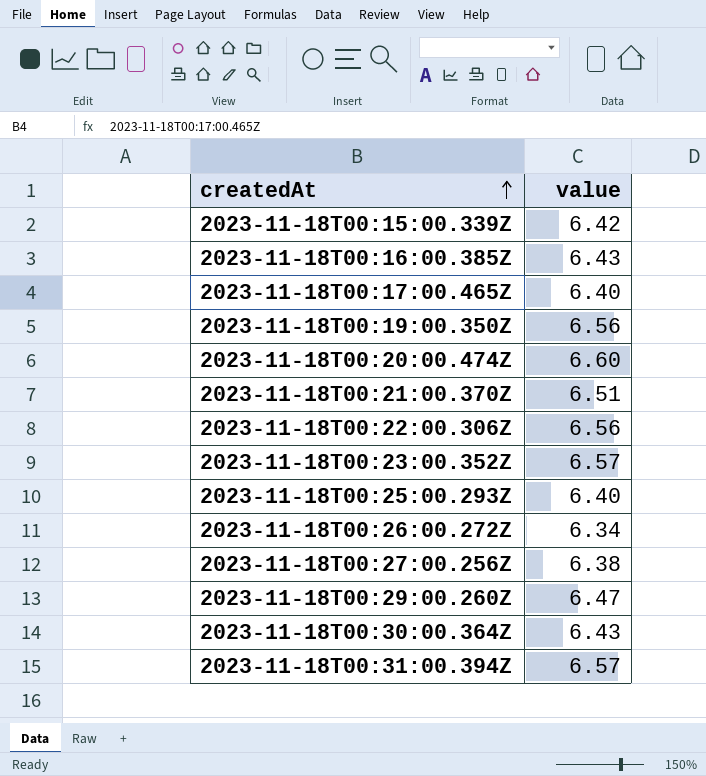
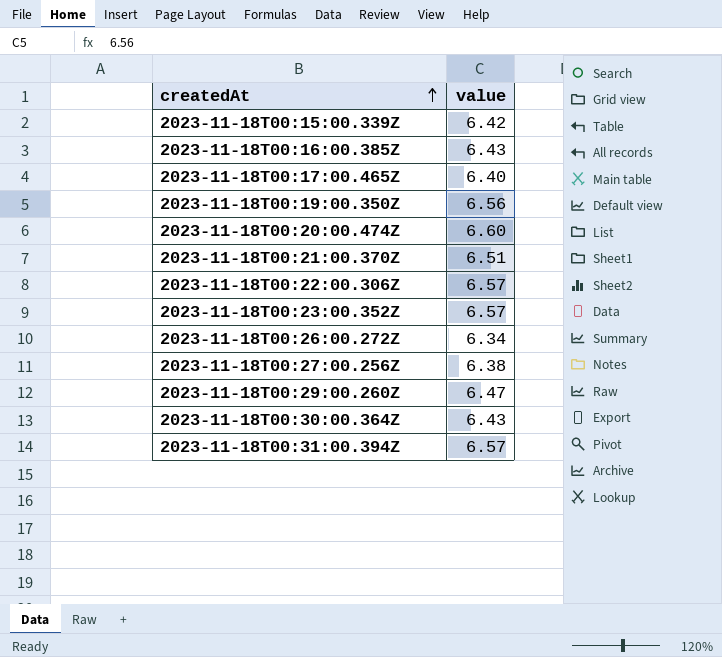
row 2023-11-18T00:25:00.293Z: 6.40 -> none
2023-11-18T00:22:00.306Z | value: 6.56 -> 6.57

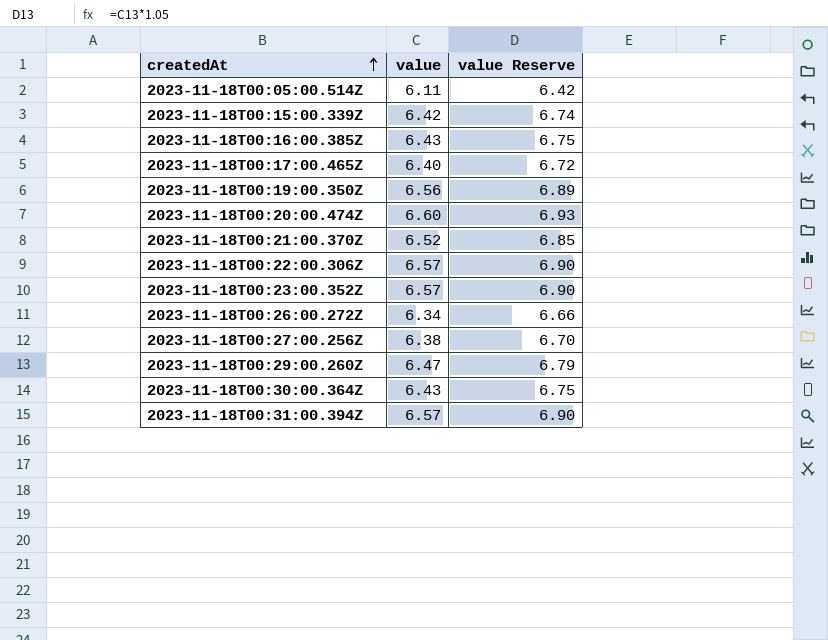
column value Reserve | formula: none -> [value] * 1.05
row 2023-11-18T00:05:00.514Z: none -> 6.11 | 6.42
2023-11-18T00:21:00.370Z | value: 6.51 -> 6.52

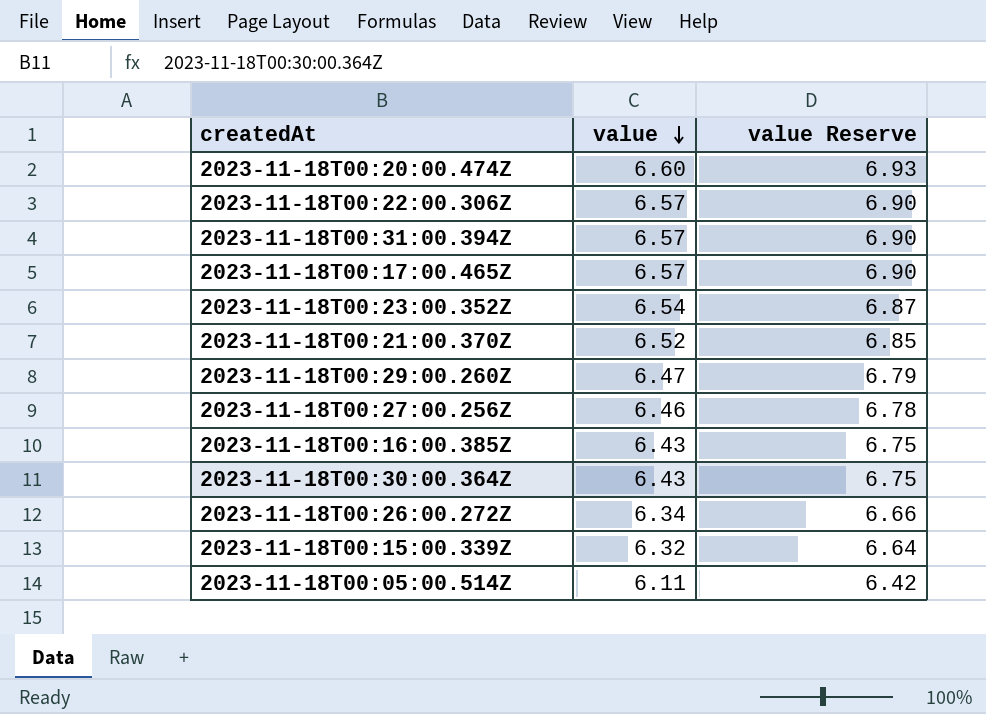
row order: createdAt ascending -> value descending
row 2023-11-18T00:19:00.350Z: 6.56 | 6.89 -> none
2023-11-18T00:17:00.465Z | value: 6.40 -> 6.57
2023-11-18T00:17:00.465Z | value Reserve: 6.72 -> 6.90
2023-11-18T00:23:00.352Z | value: 6.57 -> 6.54
2023-11-18T00:23:00.352Z | value Reserve: 6.90 -> 6.87
2023-11-18T00:27:00.256Z | value: 6.38 -> 6.46
2023-11-18T00:27:00.256Z | value Reserve: 6.70 -> 6.78
2023-11-18T00:15:00.339Z | value: 6.42 -> 6.32
2023-11-18T00:15:00.339Z | value Reserve: 6.74 -> 6.64

